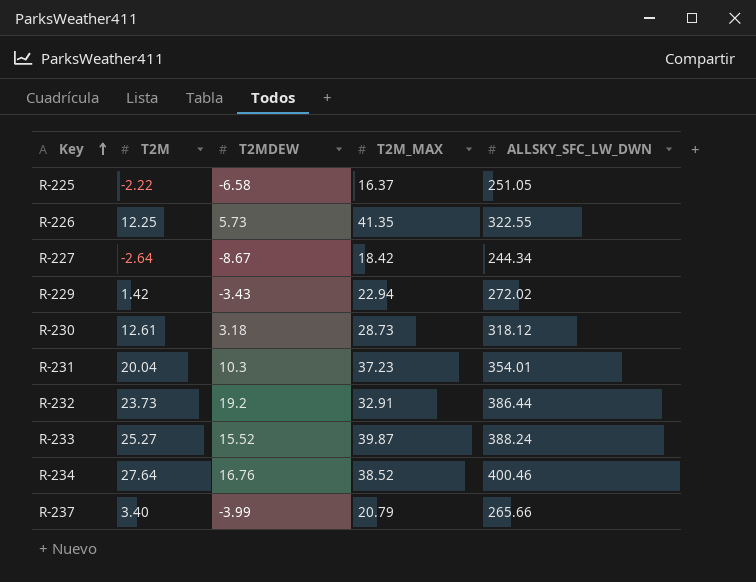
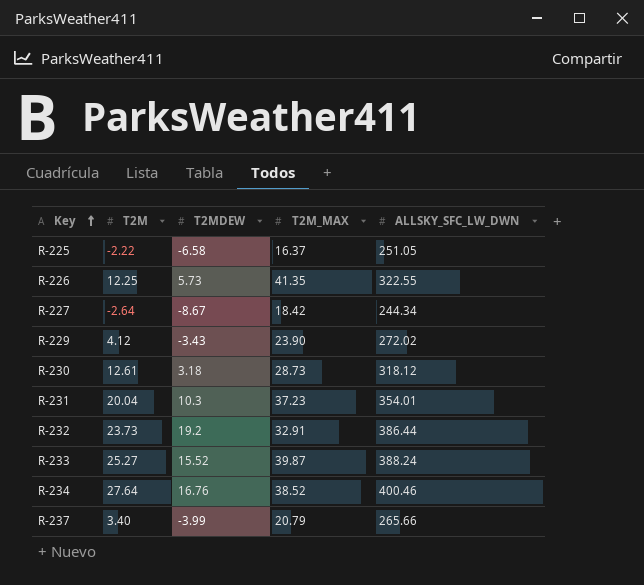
R-229 | T2M: 1.42 -> 4.12
R-229 | T2M_MAX: 22.94 -> 23.90

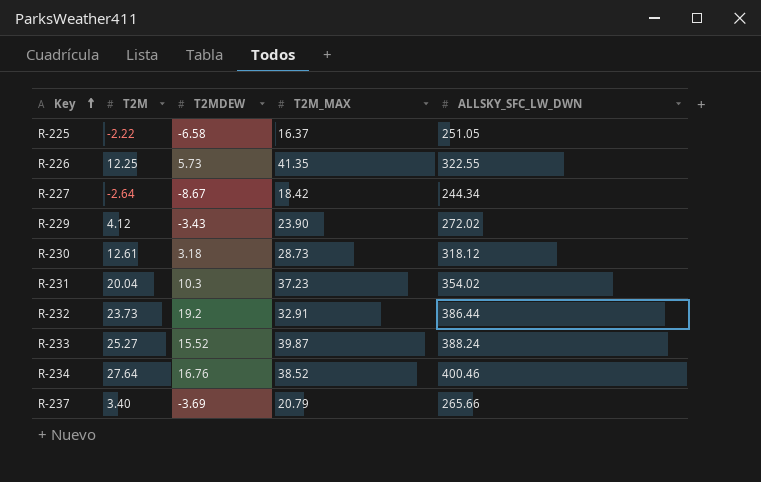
R-231 | ALLSKY_SFC_LW_DWN: 354.01 -> 354.02
R-237 | T2MDEW: -3.99 -> -3.69

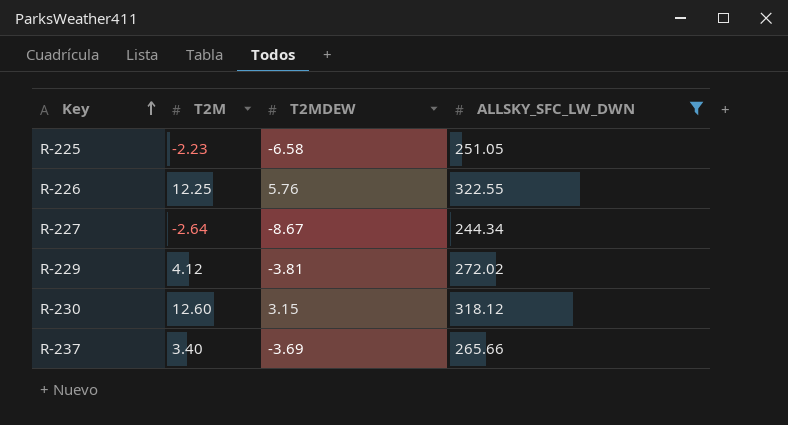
filter: none -> ALLSKY_SFC_LW_DWN <= 322.55
column T2M_MAX | position: 4 -> none
R-225 | T2M: -2.22 -> -2.23
R-226 | T2MDEW: 5.73 -> 5.76
R-229 | T2MDEW: -3.43 -> -3.81
R-230 | T2M: 12.61 -> 12.60
R-230 | T2MDEW: 3.18 -> 3.15

